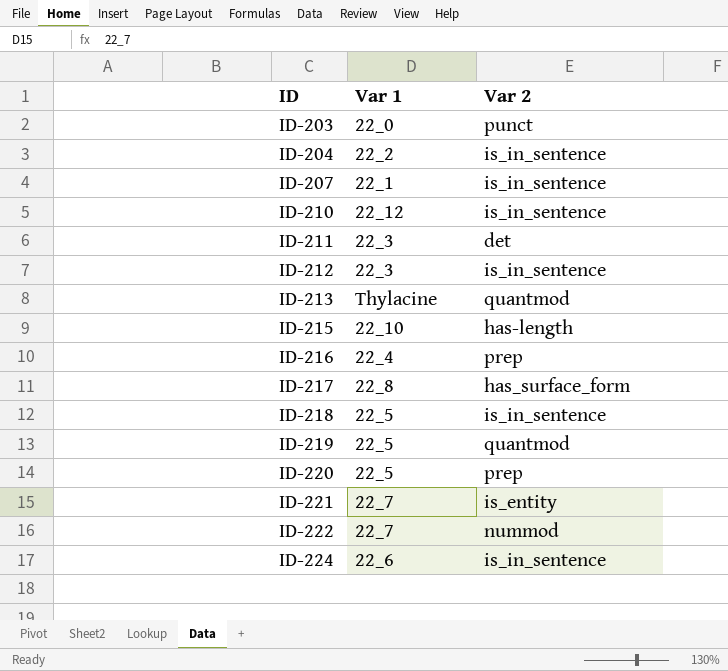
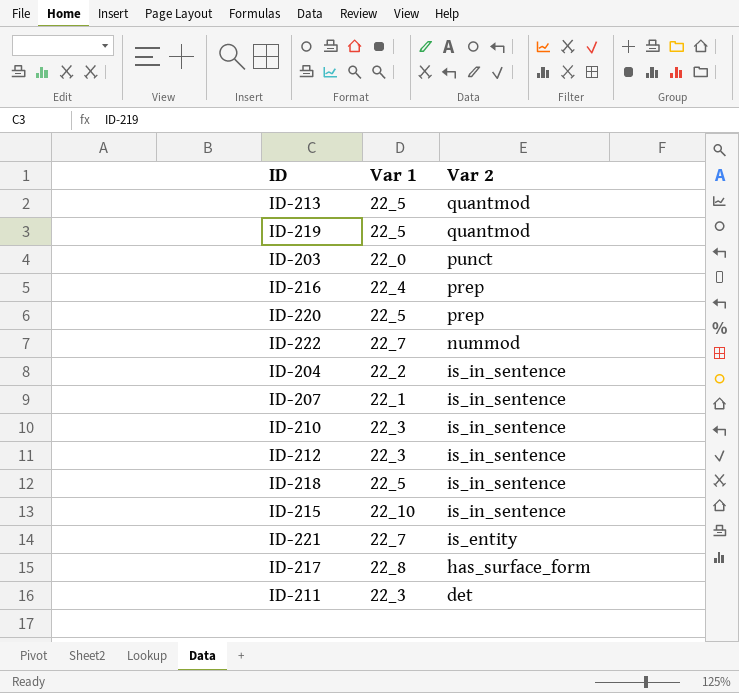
row order: ID ascending -> Var 2 descending
row ID-224: 22_6 | is_in_sentence -> none
ID-213 | Var 1: Thylacine -> 22_5
ID-210 | Var 1: 22_12 -> 22_3
ID-215 | Var 2: has-length -> is_in_sentence

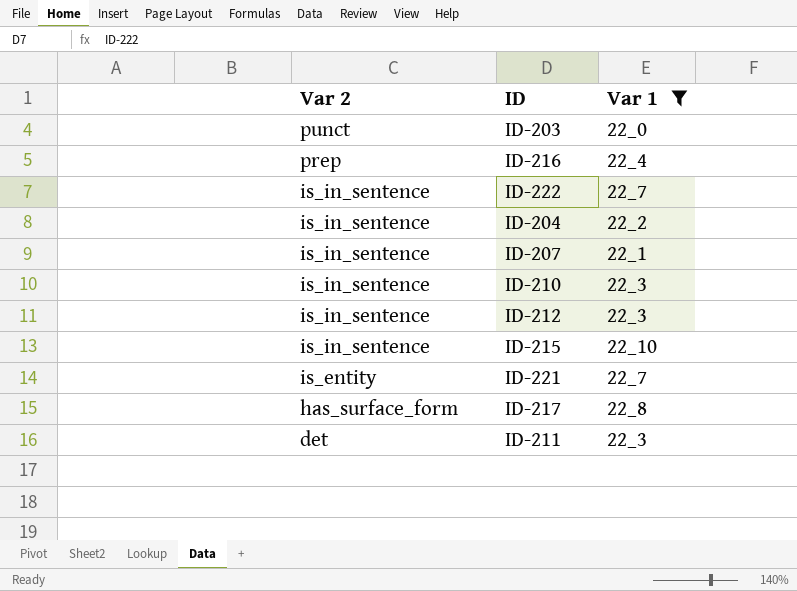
filter: none -> Var 1 != 22_5
column Var 2 | position: 3 -> 1
ID-222 | Var 2: nummod -> is_in_sentence

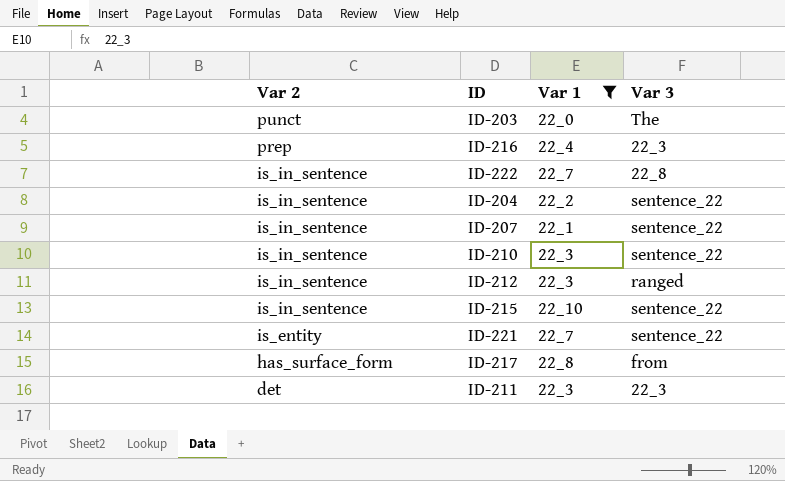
column Var 3 | position: none -> 4

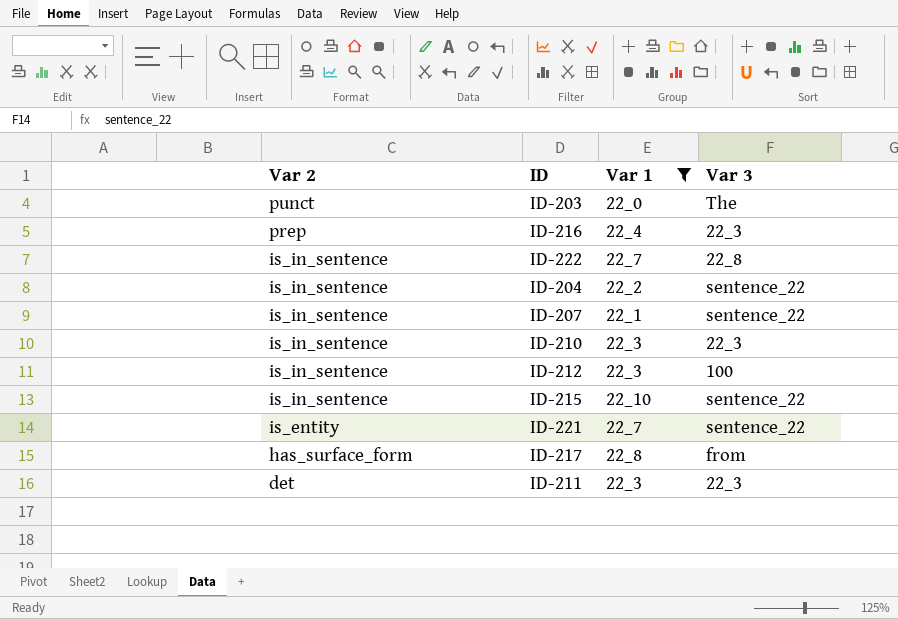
ID-210 | Var 3: sentence_22 -> 22_3
ID-212 | Var 3: ranged -> 100

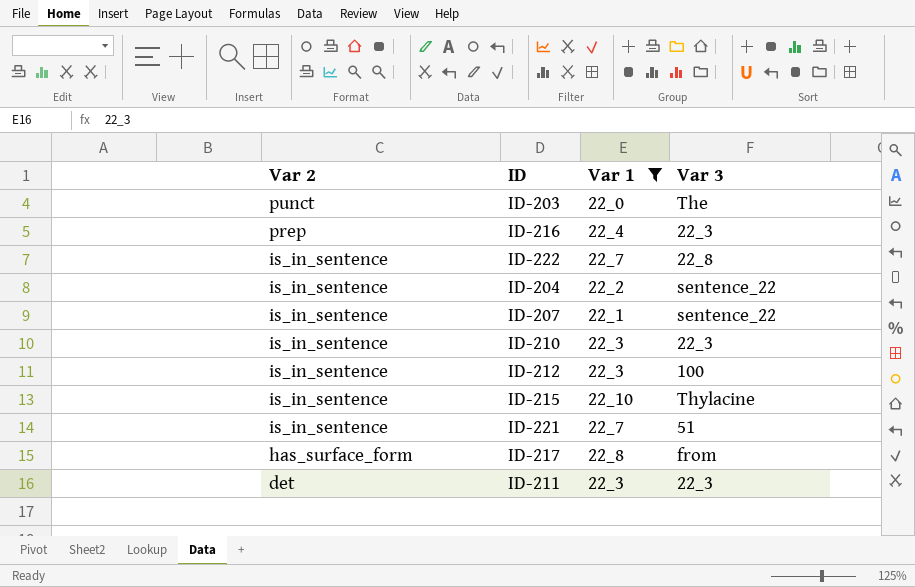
ID-215 | Var 3: sentence_22 -> Thylacine
ID-221 | Var 2: is_entity -> is_in_sentence
ID-221 | Var 3: sentence_22 -> 51

